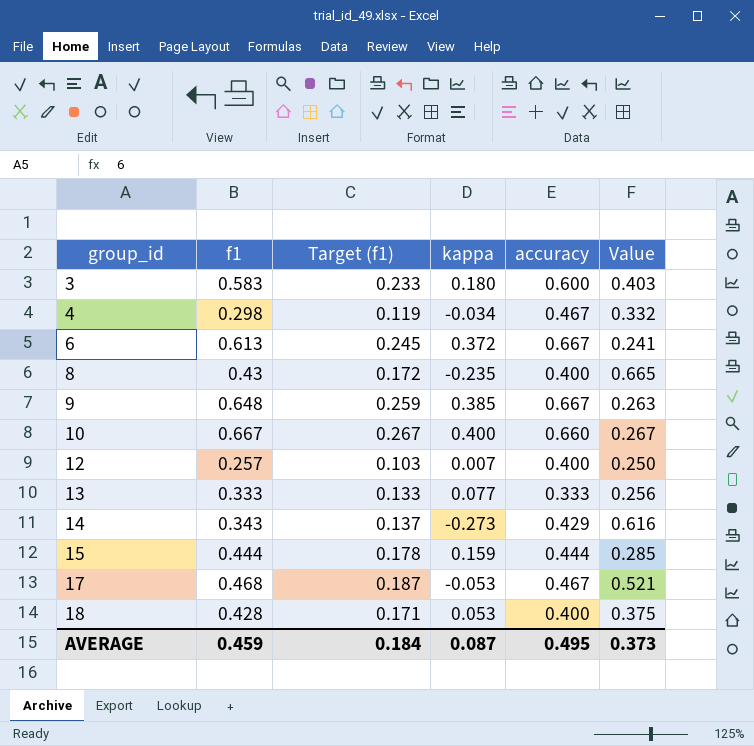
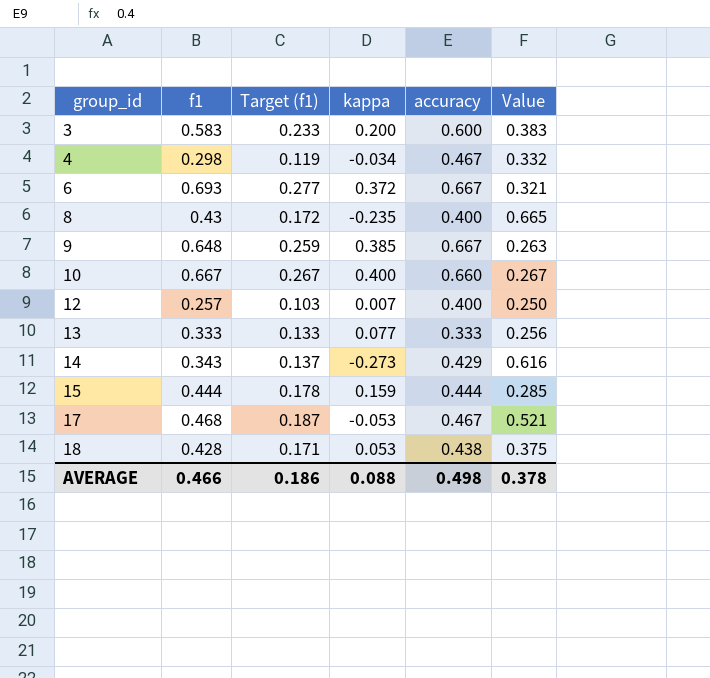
3 | kappa: 0.180 -> 0.200
3 | Value: 0.403 -> 0.383
6 | f1: 0.613 -> 0.693
6 | Target (f1): 0.245 -> 0.277
6 | Value: 0.241 -> 0.321
18 | accuracy: 0.400 -> 0.438
AVERAGE | f1: 0.459 -> 0.466
AVERAGE | Target (f1): 0.184 -> 0.186
AVERAGE | kappa: 0.087 -> 0.088
AVERAGE | accuracy: 0.495 -> 0.498
AVERAGE | Value: 0.373 -> 0.378

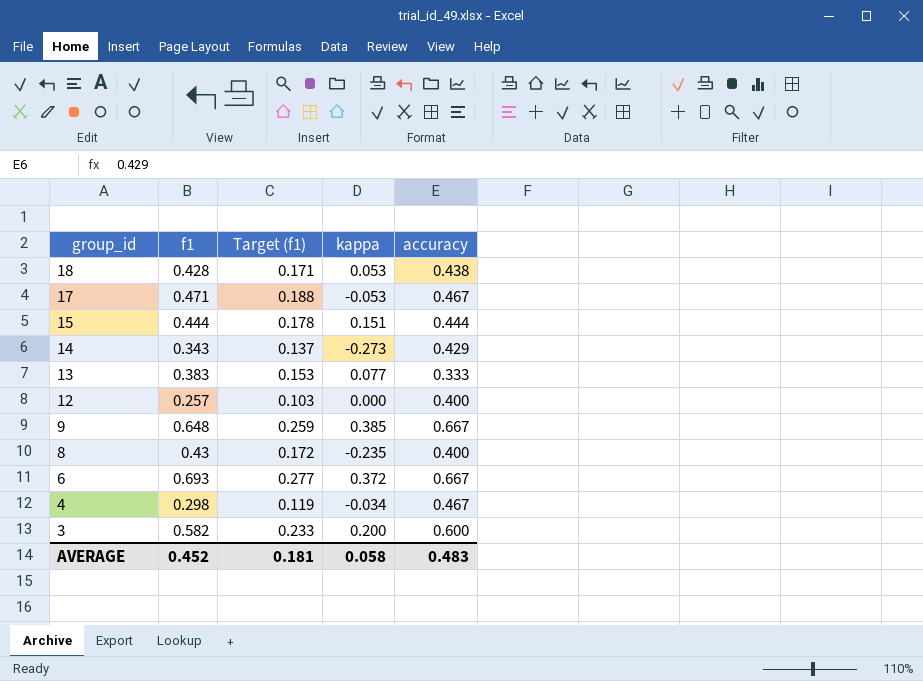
row order: group_id ascending -> group_id descending
column Value | formula: [f1] - [kappa] -> none
row 10: 0.667 | 0.267 | 0.400 | 0.660 | 0.267 -> none
17 | f1: 0.468 -> 0.471
17 | Target (f1): 0.187 -> 0.188
15 | kappa: 0.159 -> 0.151
13 | f1: 0.333 -> 0.383
13 | Target (f1): 0.133 -> 0.153
12 | kappa: 0.007 -> 0.000
3 | f1: 0.583 -> 0.582
AVERAGE | f1: 0.466 -> 0.452
AVERAGE | Target (f1): 0.186 -> 0.181
AVERAGE | kappa: 0.088 -> 0.058
AVERAGE | accuracy: 0.498 -> 0.483

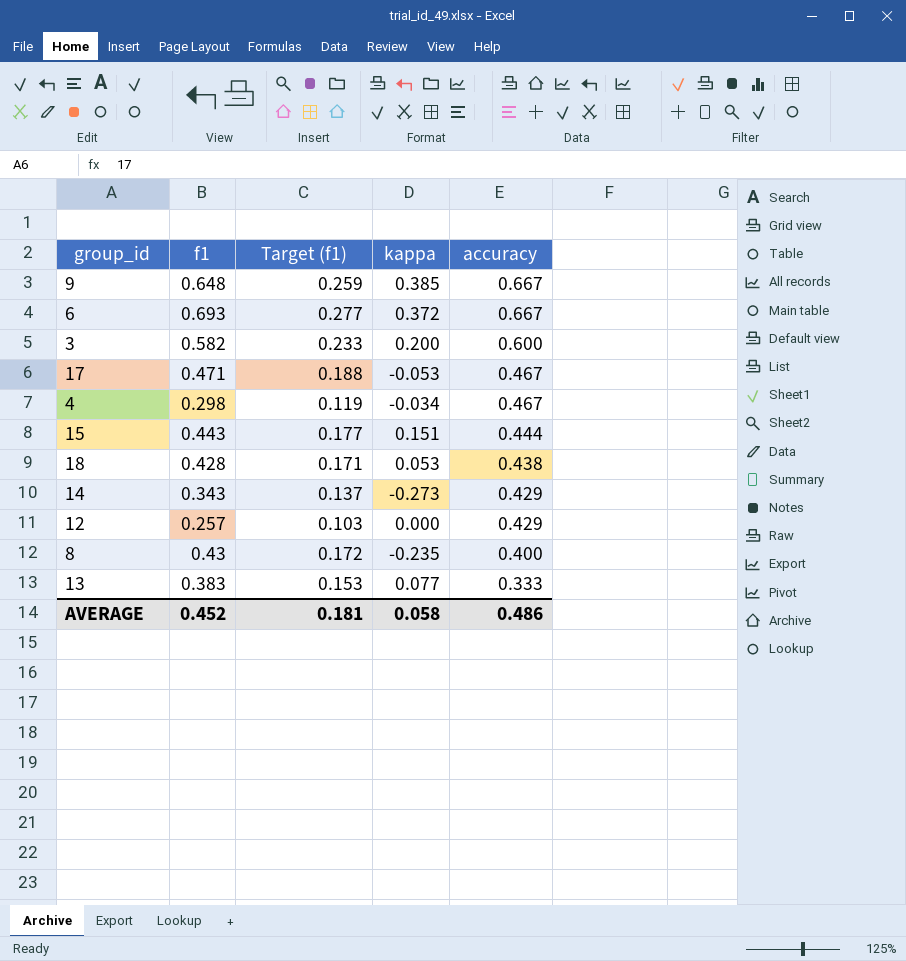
row order: group_id descending -> accuracy descending
15 | f1: 0.444 -> 0.443
15 | Target (f1): 0.178 -> 0.177
12 | accuracy: 0.400 -> 0.429
AVERAGE | accuracy: 0.483 -> 0.486

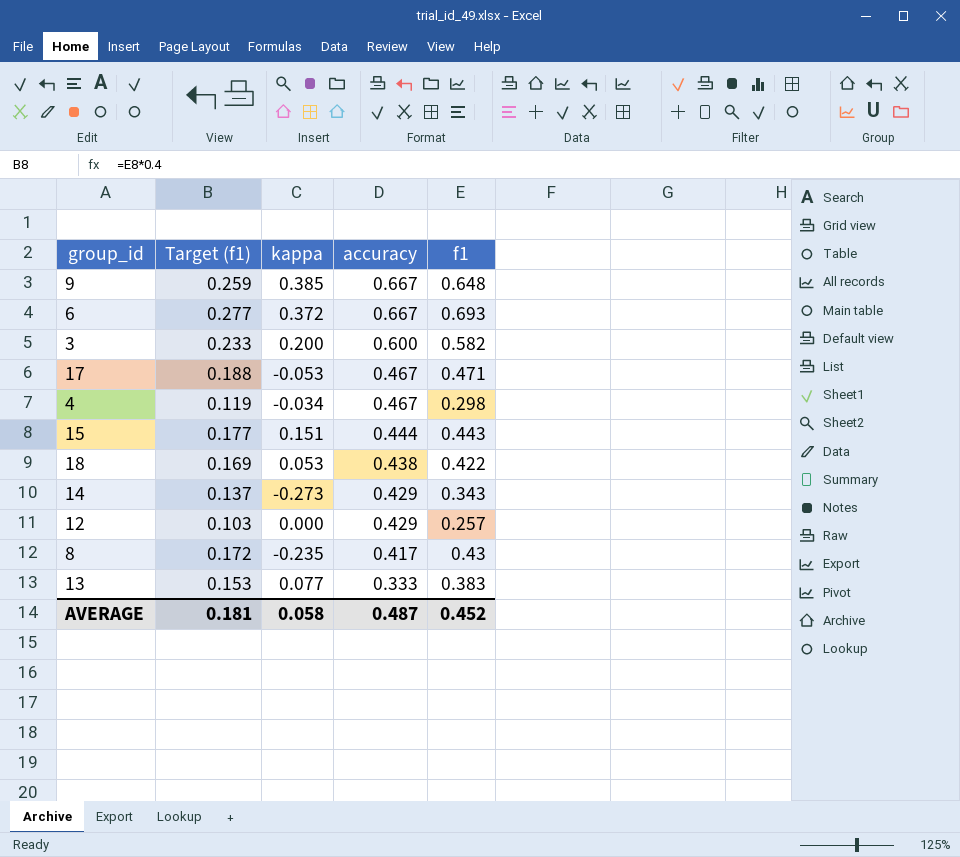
column f1 | position: 2 -> 5
18 | Target (f1): 0.171 -> 0.169
18 | f1: 0.428 -> 0.422
8 | accuracy: 0.400 -> 0.417
AVERAGE | accuracy: 0.486 -> 0.487

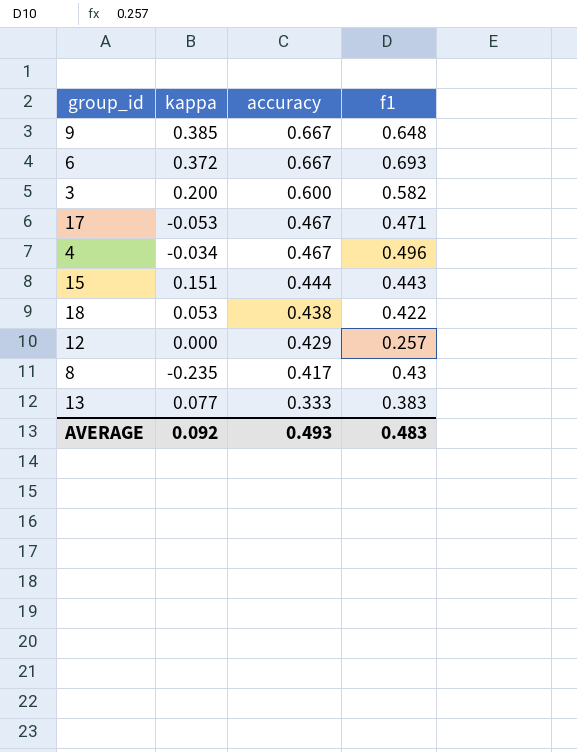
column Target (f1) | formula: [f1] * 0.4 -> none
row 14: 0.137 | -0.273 | 0.429 | 0.343 -> none
4 | f1: 0.298 -> 0.496
AVERAGE | kappa: 0.058 -> 0.092
AVERAGE | accuracy: 0.487 -> 0.493
AVERAGE | f1: 0.452 -> 0.483

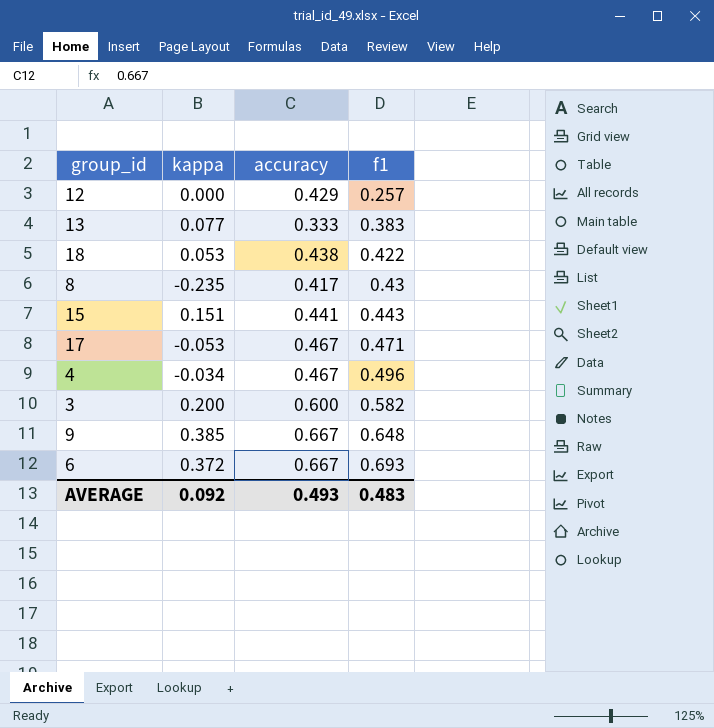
row order: accuracy descending -> f1 ascending
15 | accuracy: 0.444 -> 0.441

